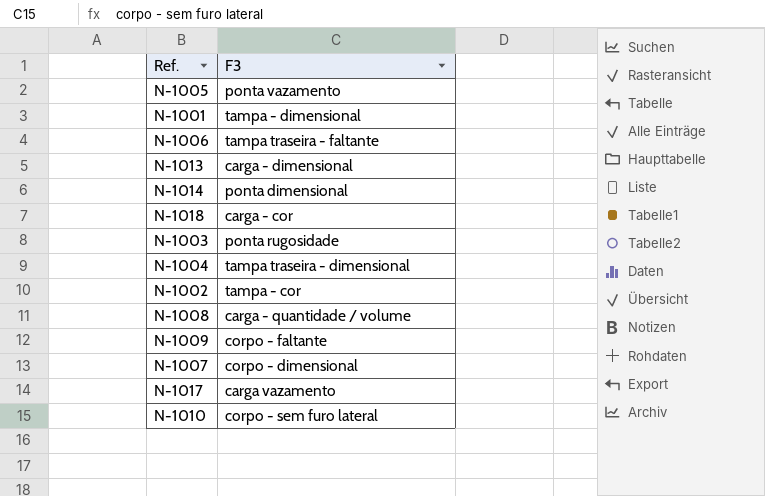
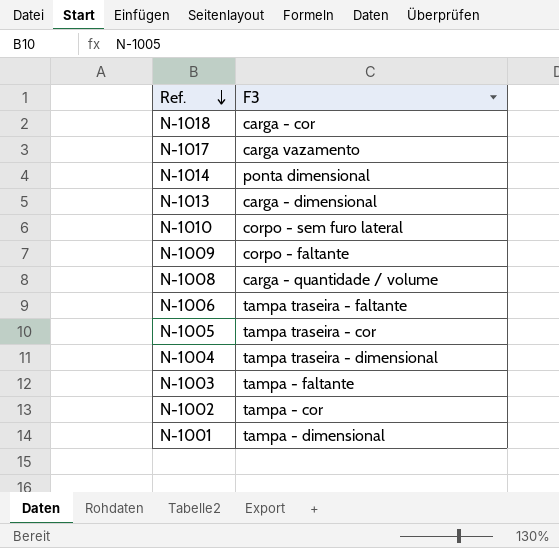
row order: none -> Ref. descending
row N-1007: corpo - dimensional -> none
N-1005 | F3: ponta vazamento -> tampa traseira - cor
N-1003 | F3: ponta rugosidade -> tampa - faltante

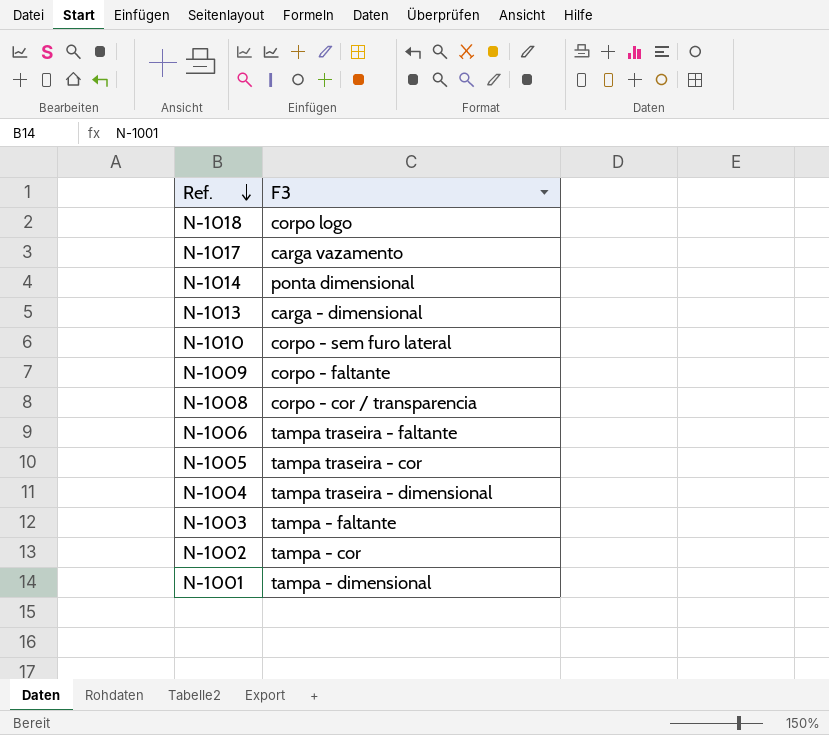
N-1018 | F3: carga - cor -> corpo logo
N-1008 | F3: carga - quantidade / volume -> corpo - cor / transparencia

